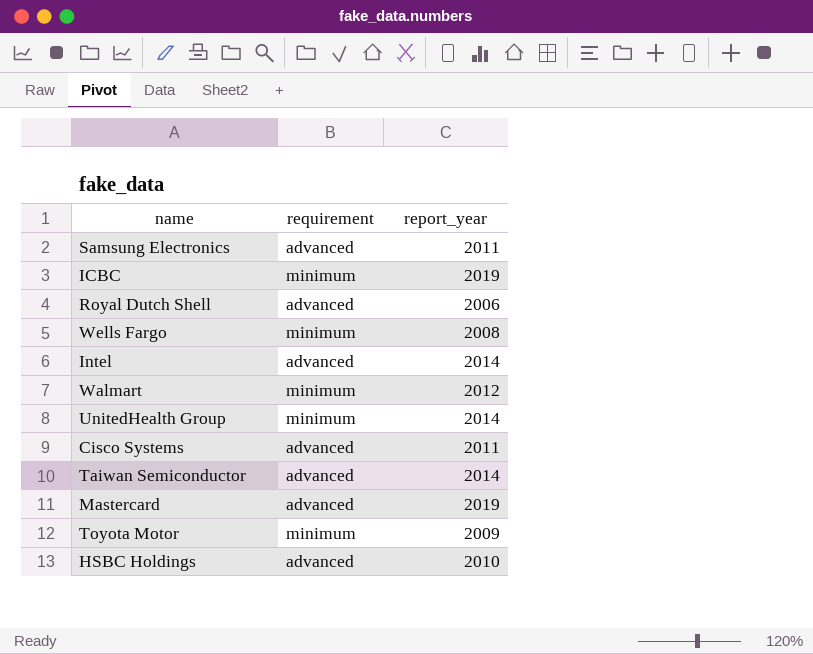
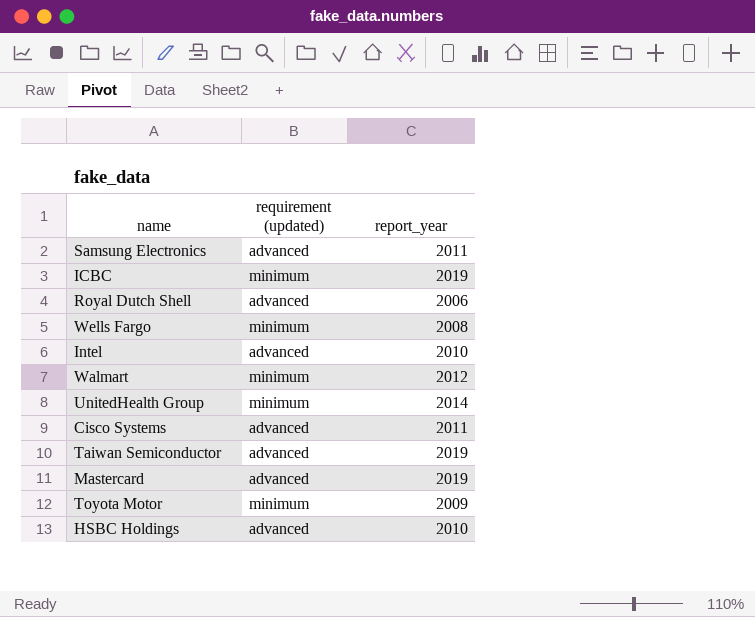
column name: requirement -> requirement (updated)
Intel | report_year: 2014 -> 2010
Taiwan Semiconductor | report_year: 2014 -> 2019

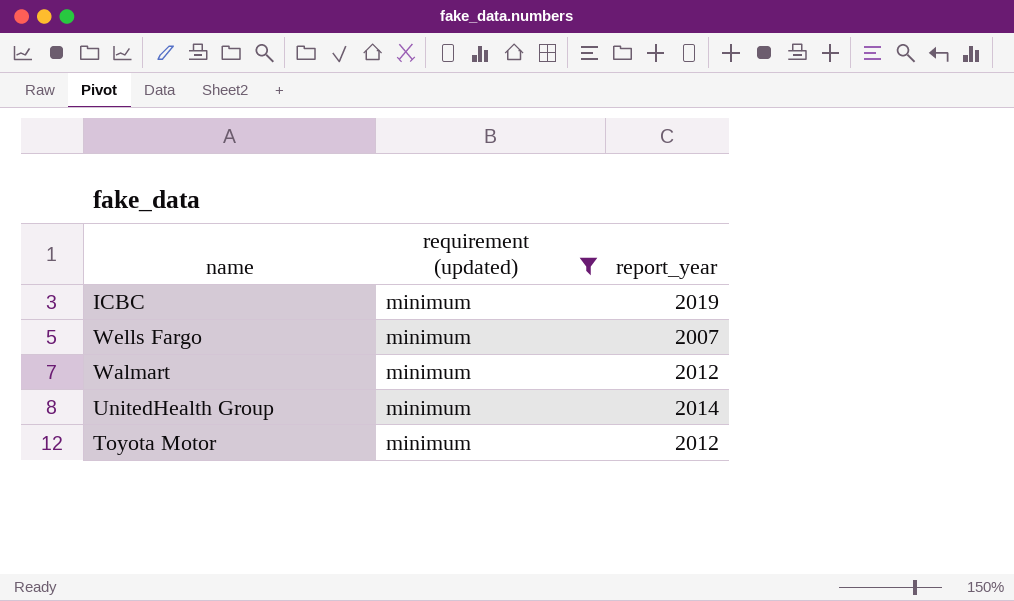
filter: none -> requirement (updated) = minimum
Wells Fargo | report_year: 2008 -> 2007
Toyota Motor | report_year: 2009 -> 2012

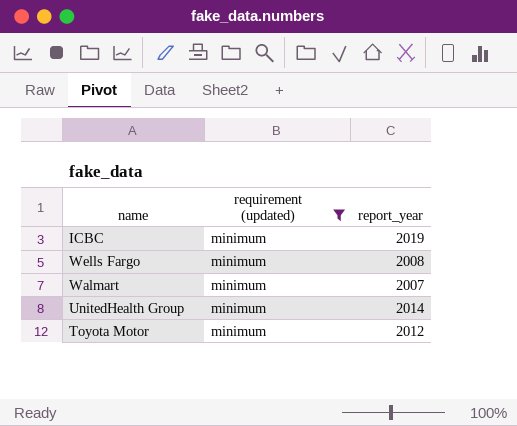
Wells Fargo | report_year: 2007 -> 2008
Walmart | report_year: 2012 -> 2007

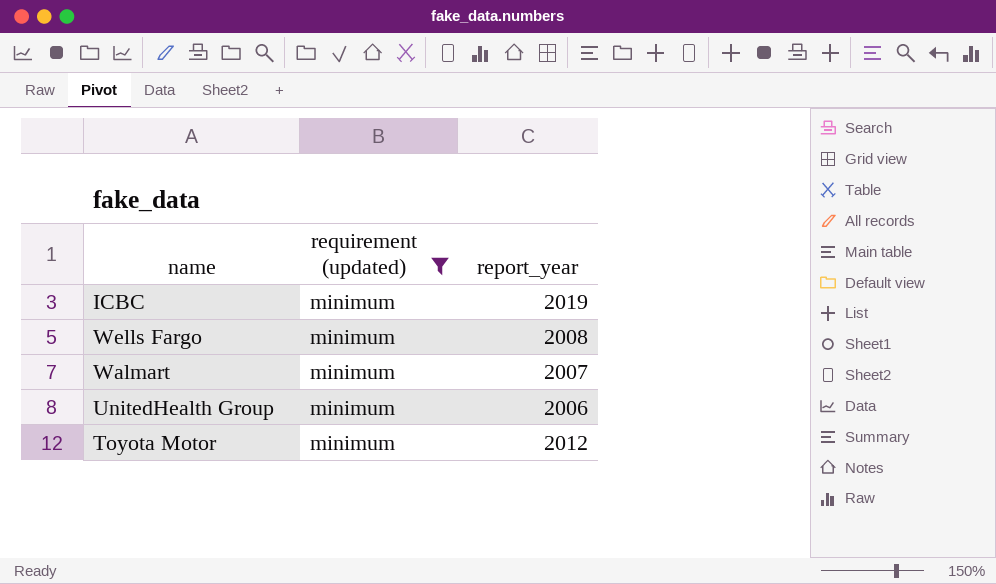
UnitedHealth Group | report_year: 2014 -> 2006

